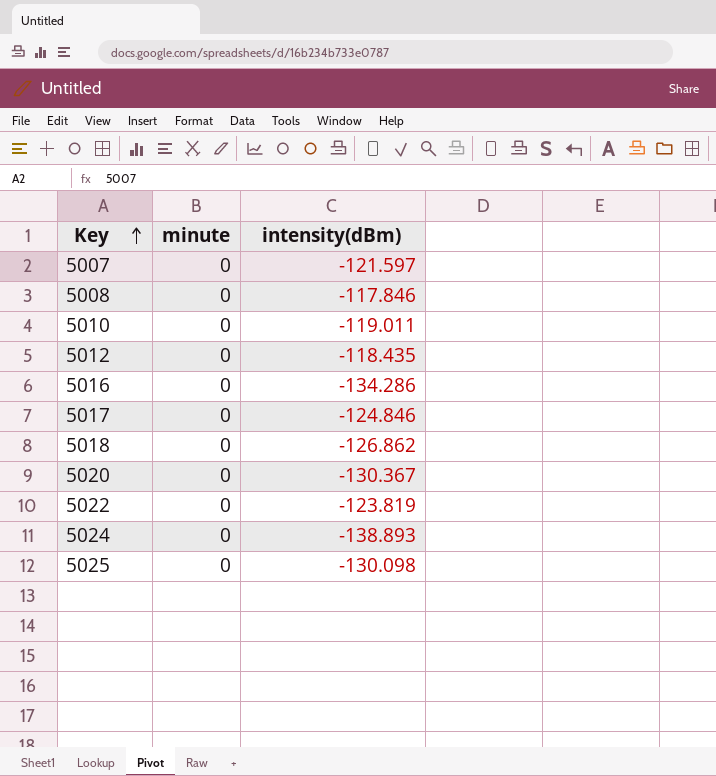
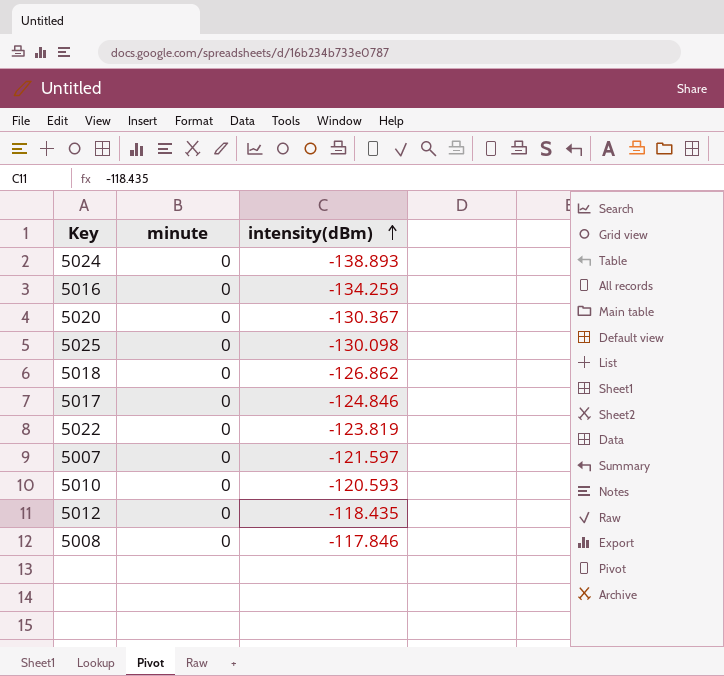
row order: Key ascending -> intensity(dBm) ascending
5016 | intensity(dBm): -134.286 -> -134.259
5010 | intensity(dBm): -119.011 -> -120.593

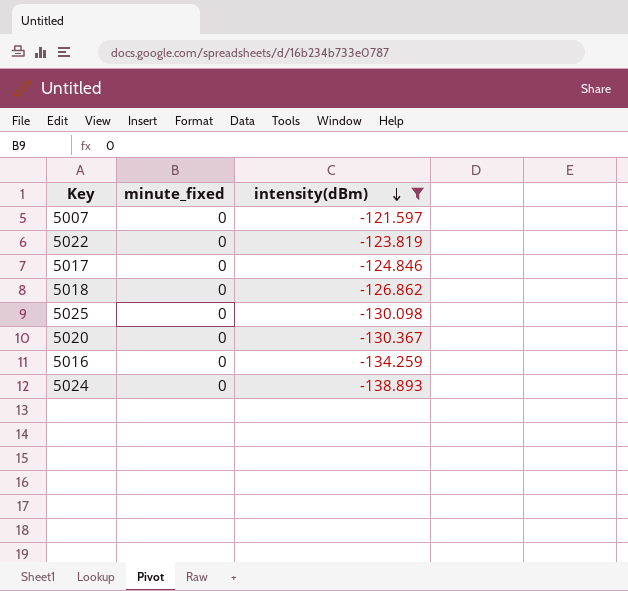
filter: none -> intensity(dBm) <= -121.597
row order: intensity(dBm) ascending -> intensity(dBm) descending
column name: minute -> minute_fixed

